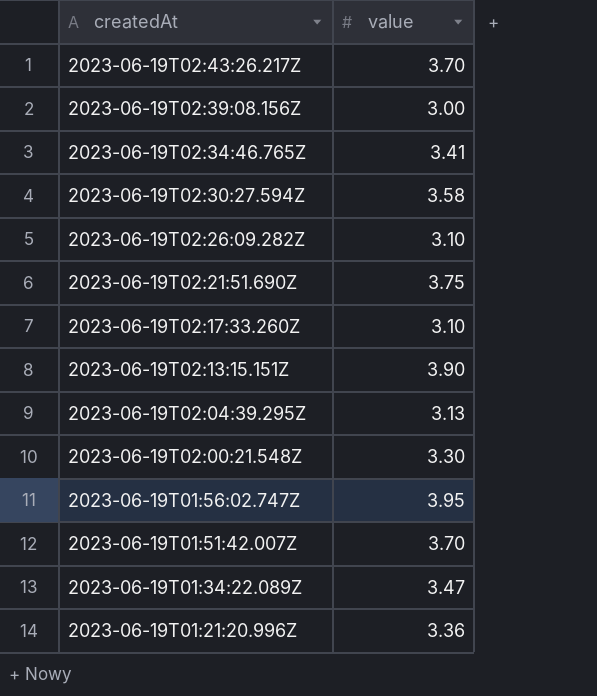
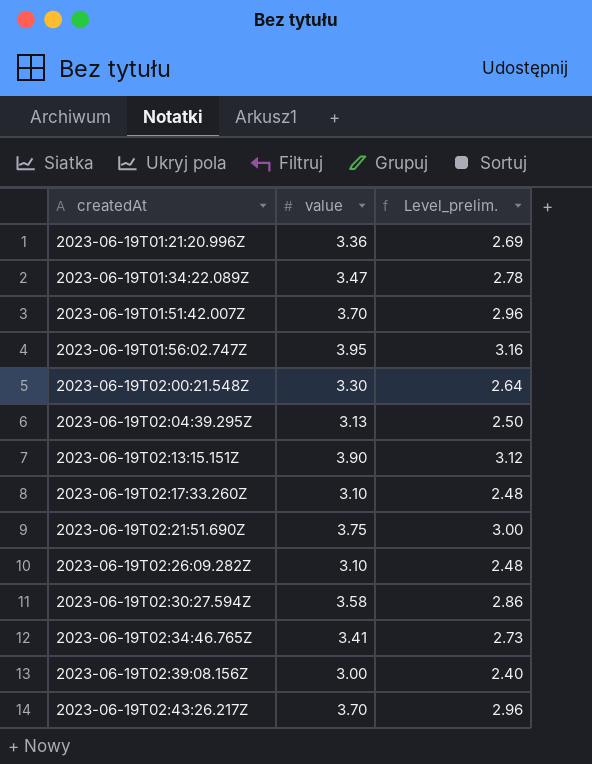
row order: createdAt descending -> createdAt ascending
column Level_prelim. | formula: none -> [value] * 0.8

